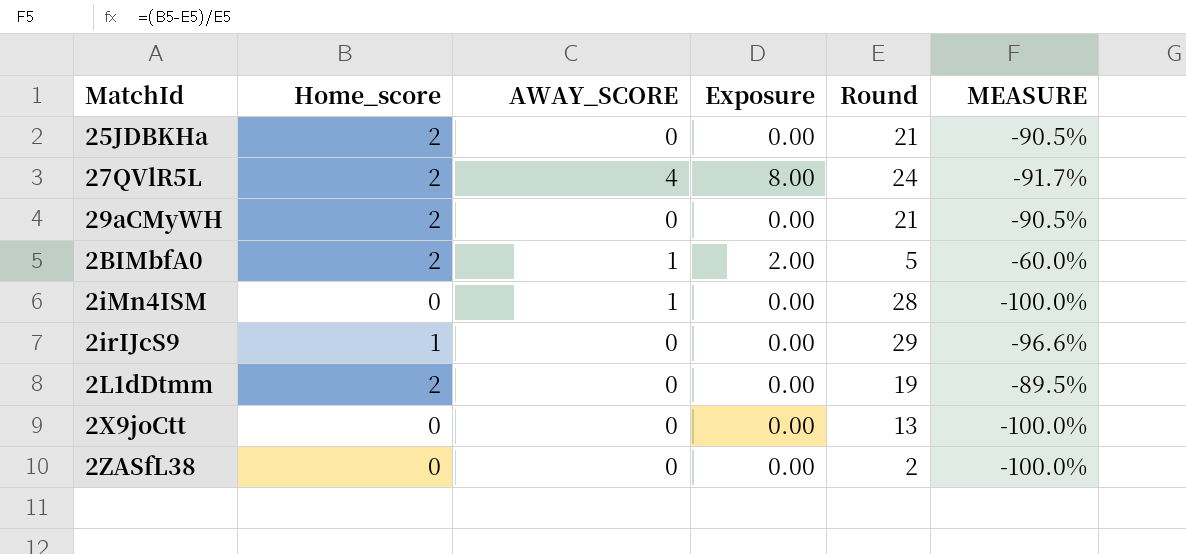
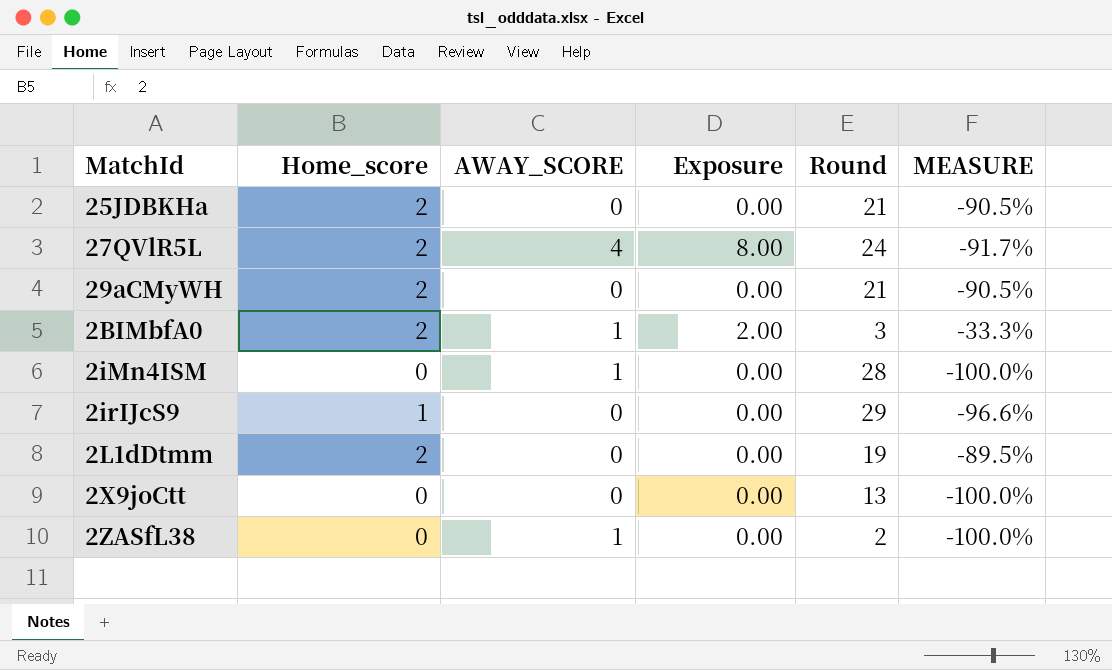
2BIMbfA0 | Round: 5 -> 3
2BIMbfA0 | MEASURE: -60.0% -> -33.3%
2ZASfL38 | AWAY_SCORE: 0 -> 1

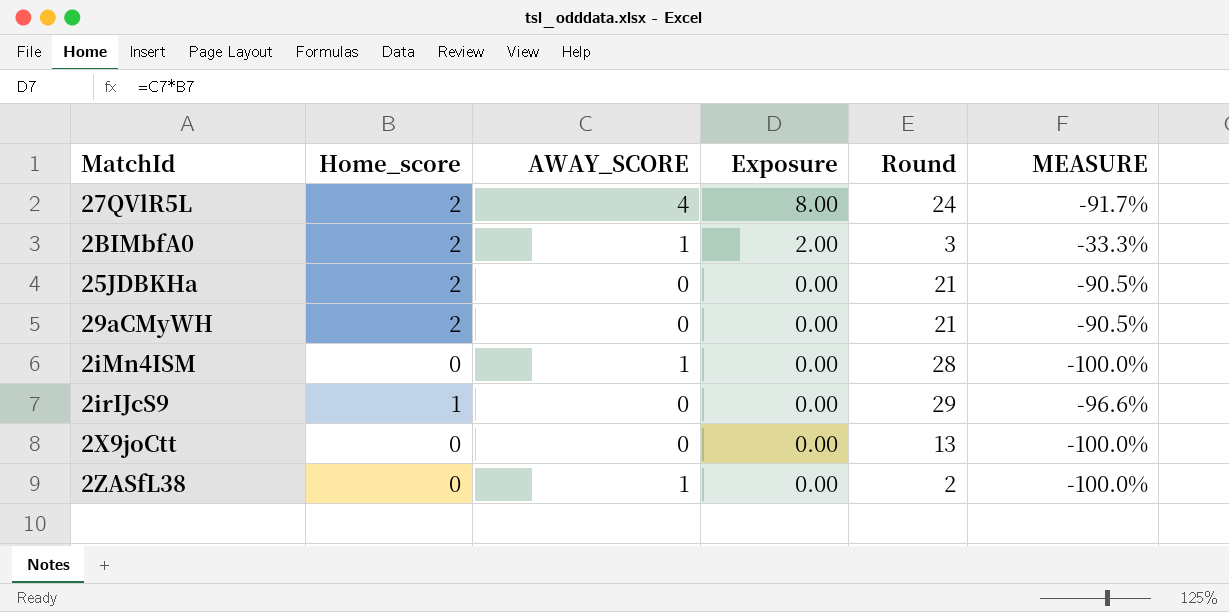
row order: none -> Exposure descending
row 2L1dDtmm: 2 | 0 | 0.00 | 19 | -89.5% -> none

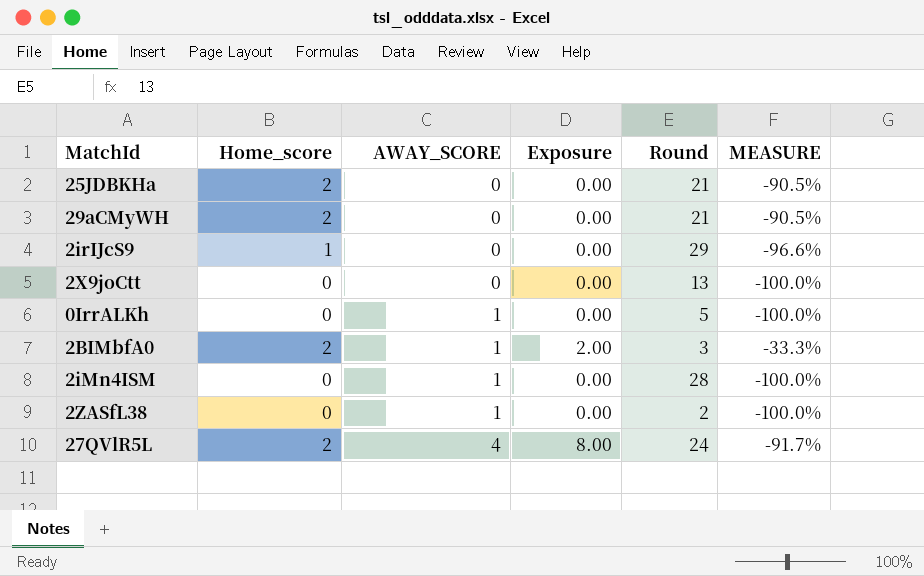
row order: Exposure descending -> AWAY_SCORE ascending
row 0IrrALKh: none -> 0 | 1 | 0.00 | 5 | -100.0%

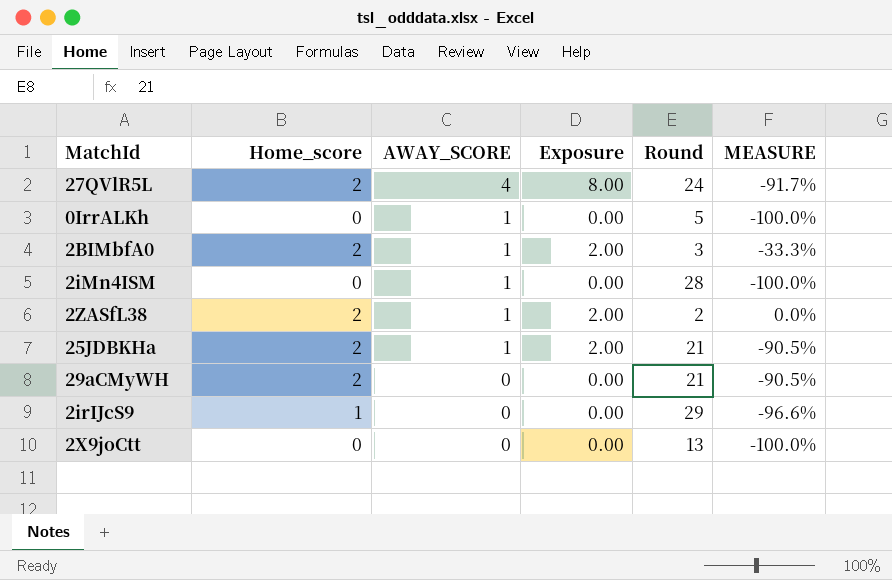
row order: AWAY_SCORE ascending -> AWAY_SCORE descending
2ZASfL38 | Home_score: 0 -> 2
2ZASfL38 | Exposure: 0.00 -> 2.00
2ZASfL38 | MEASURE: -100.0% -> 0.0%
25JDBKHa | AWAY_SCORE: 0 -> 1
25JDBKHa | Exposure: 0.00 -> 2.00

